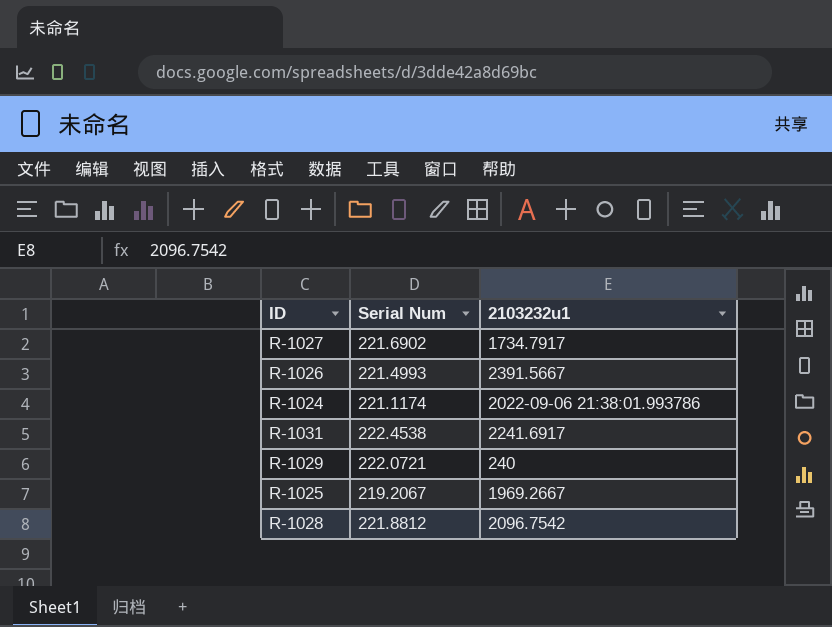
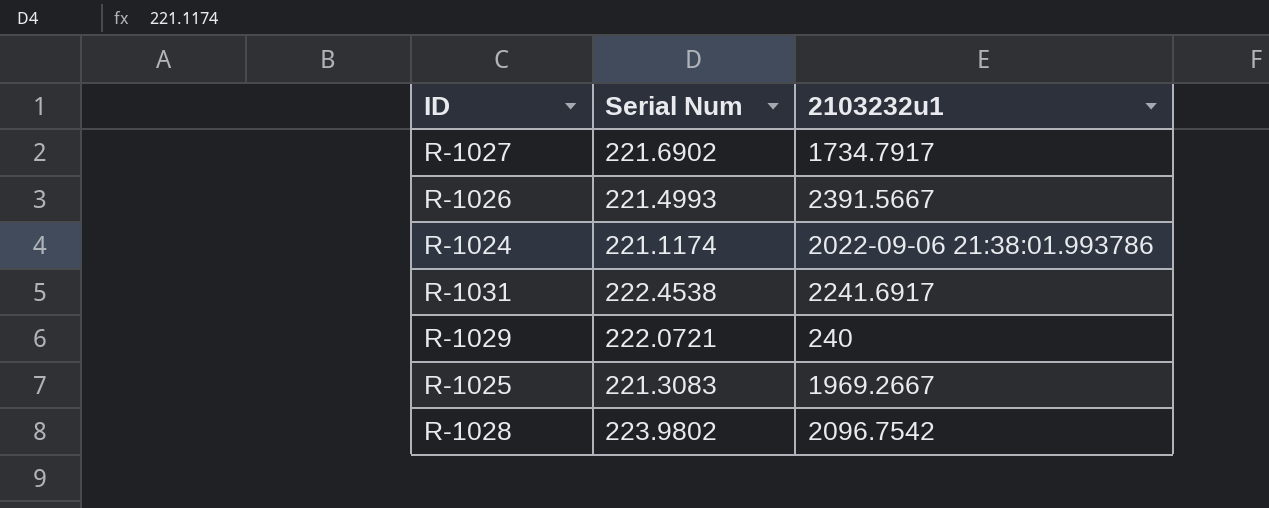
R-1025 | Serial Num: 219.2067 -> 221.3083
R-1028 | Serial Num: 221.8812 -> 223.9802

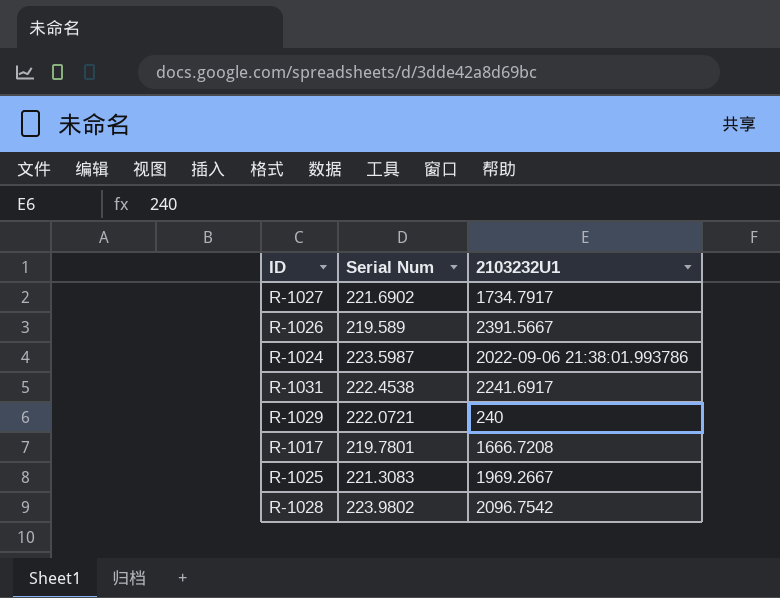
column name: 2103232u1 -> 2103232U1
R-1026 | Serial Num: 221.4993 -> 219.589
R-1024 | Serial Num: 221.1174 -> 223.5987
row R-1017: none -> 219.7801 | 1666.7208

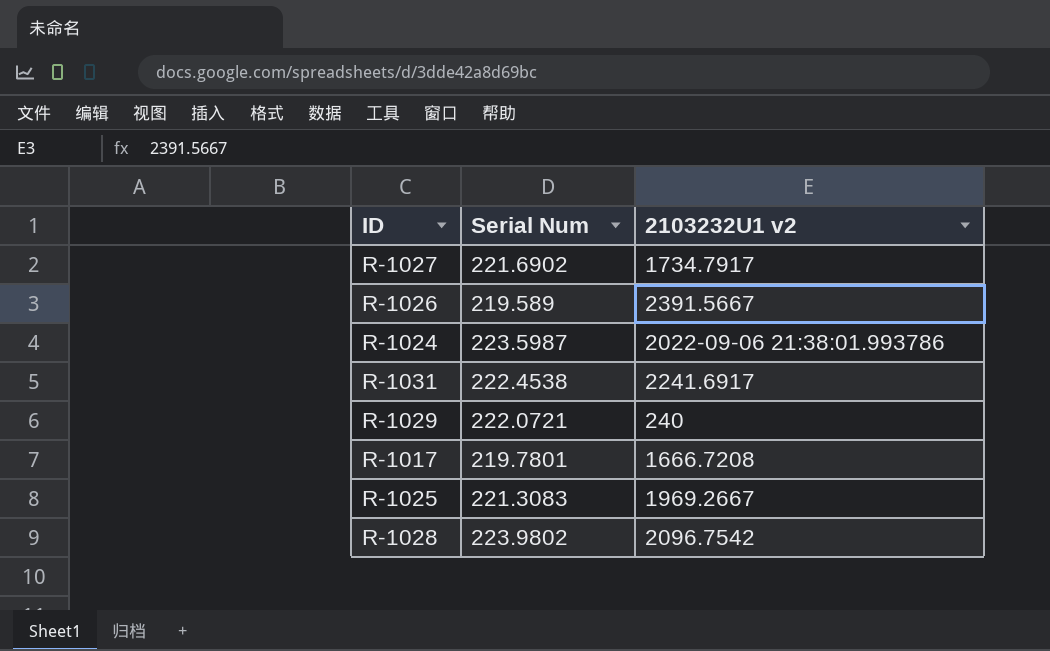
column name: 2103232U1 -> 2103232U1 v2

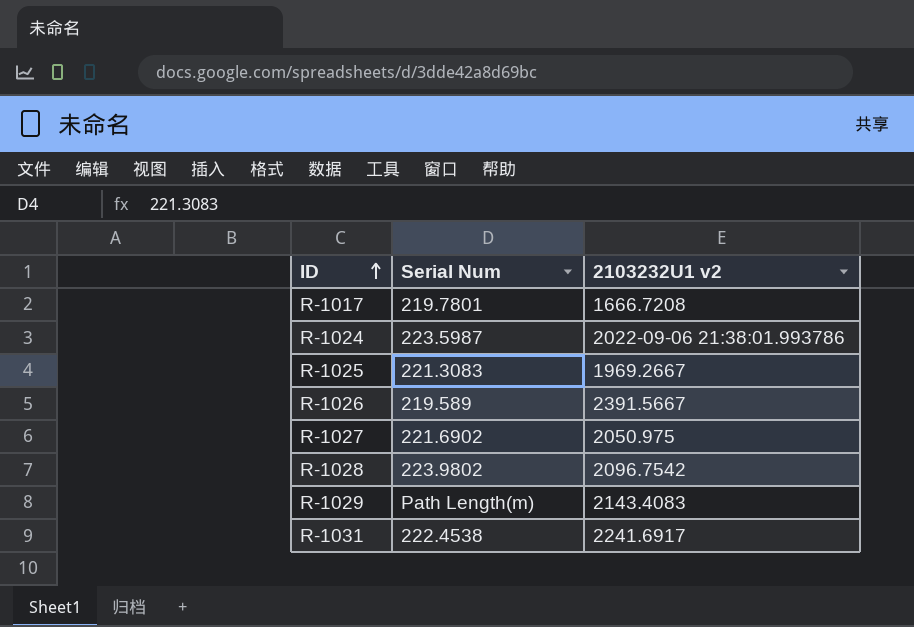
row order: none -> ID ascending
R-1027 | 2103232U1 v2: 1734.7917 -> 2050.975
R-1029 | Serial Num: 222.0721 -> Path Length(m)
R-1029 | 2103232U1 v2: 240 -> 2143.4083

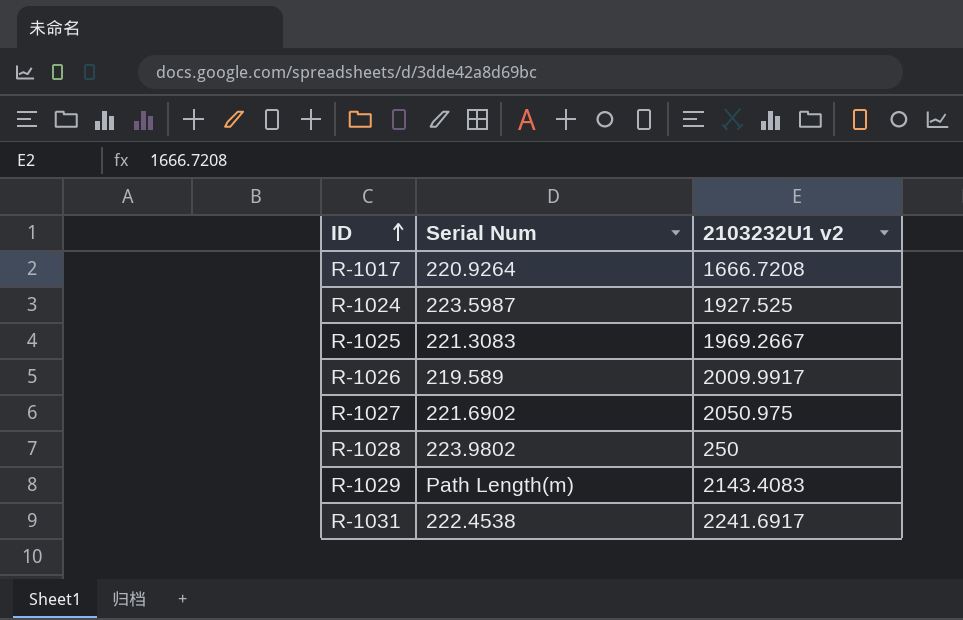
R-1017 | Serial Num: 219.7801 -> 220.9264
R-1024 | 2103232U1 v2: 2022-09-06 21:38:01.993786 -> 1927.525
R-1026 | 2103232U1 v2: 2391.5667 -> 2009.9917
R-1028 | 2103232U1 v2: 2096.7542 -> 250

